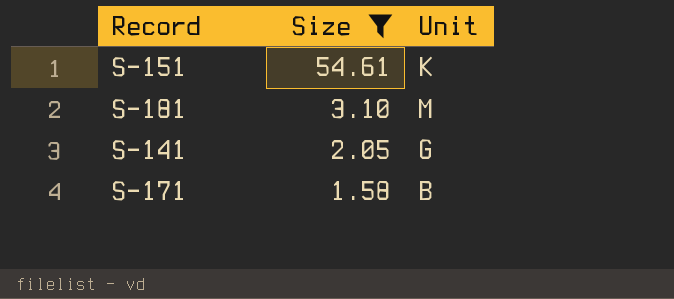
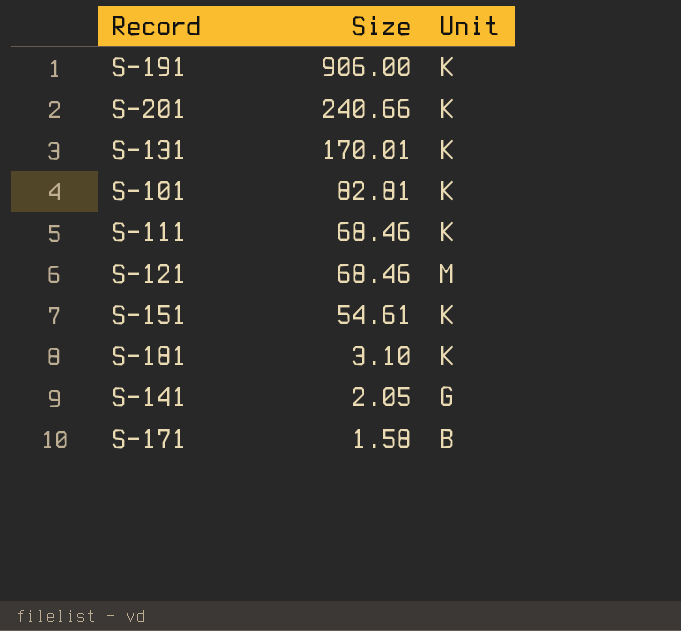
filter: Size <= 54.61 -> none
S-181 | Unit: M -> K

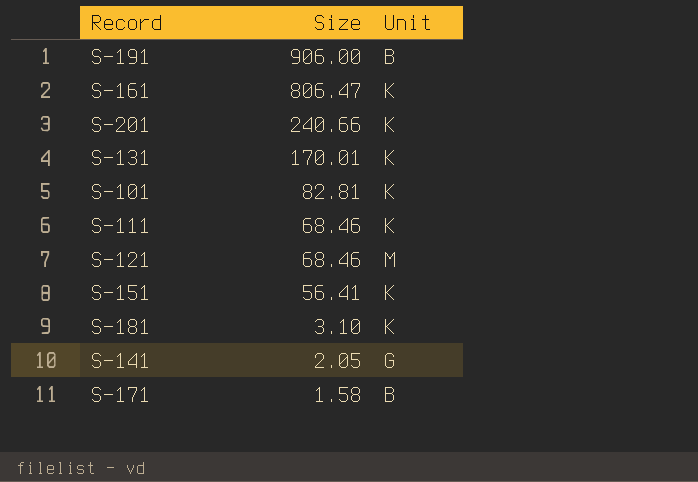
S-191 | Unit: K -> B
row S-161: none -> 806.47 | K
S-151 | Size: 54.61 -> 56.41

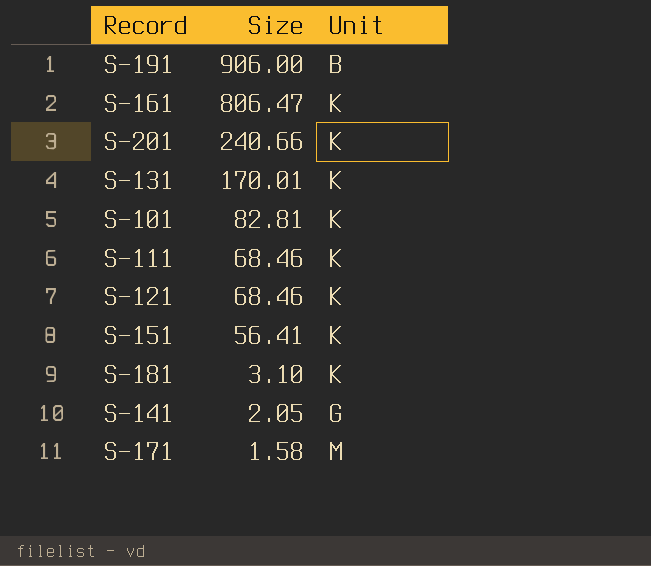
S-121 | Unit: M -> K
S-171 | Unit: B -> M

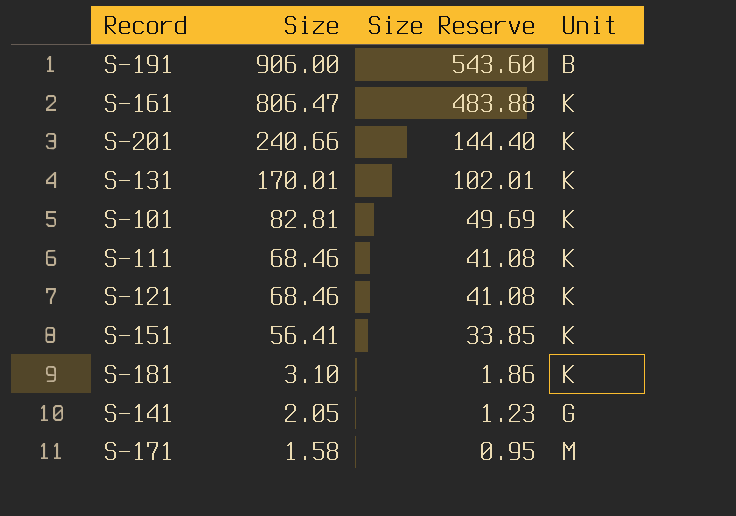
column Size Reserve | formula: none -> [Size] * 0.6

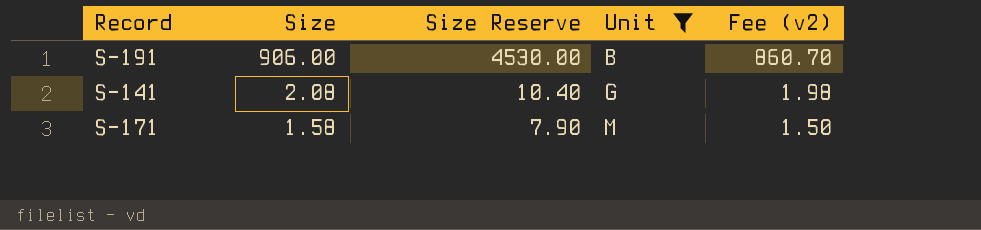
filter: none -> Unit != K
column Size Reserve | formula: [Size] * 0.6 -> [Size] * 5
column Fee (v2) | formula: none -> [Size] * 0.95
S-141 | Size: 2.05 -> 2.08

